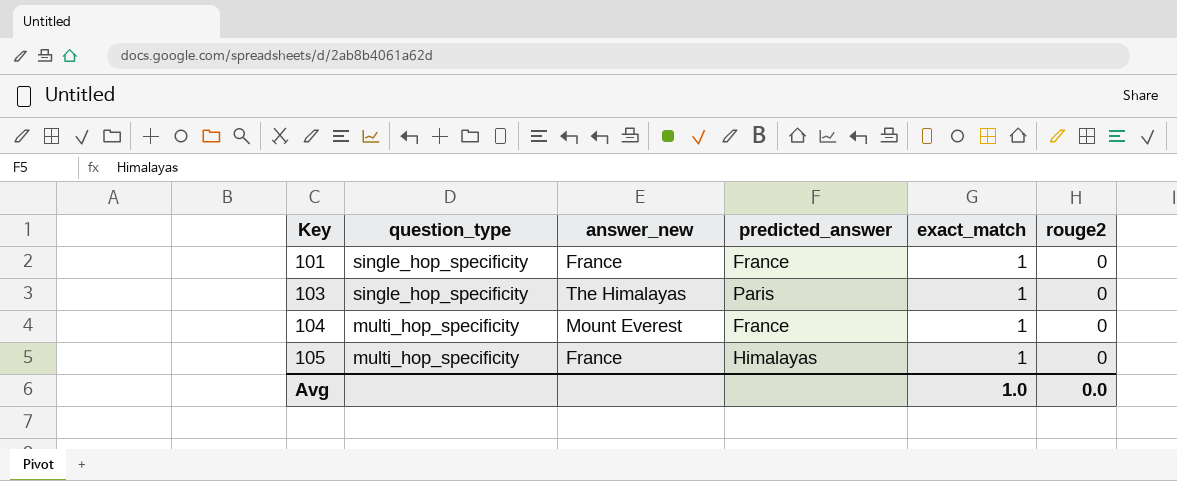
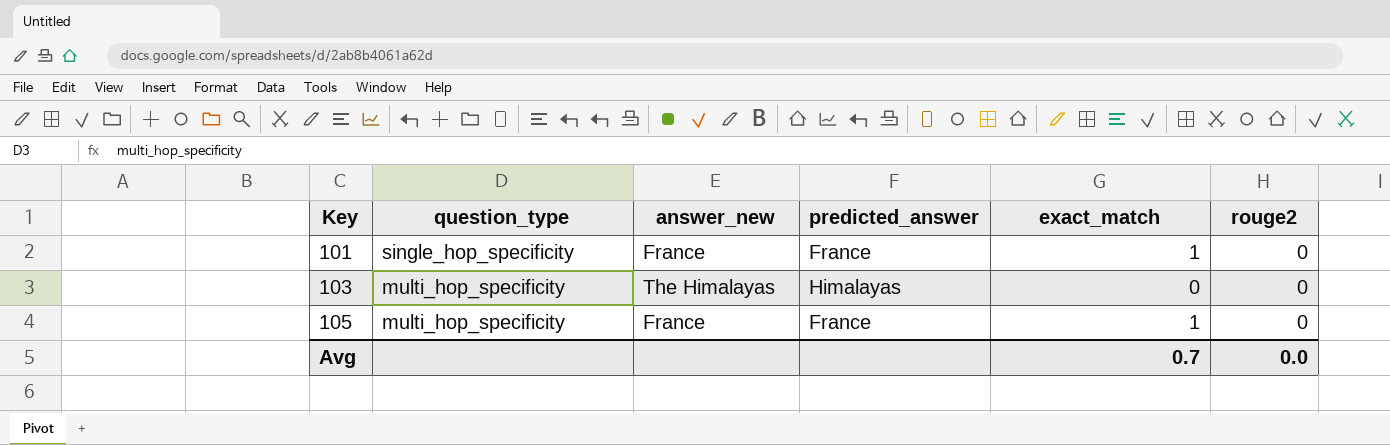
row 104: multi_hop_specificity | Mount Everest | France | 1 | 0 -> none
103 | question_type: single_hop_specificity -> multi_hop_specificity
103 | predicted_answer: Paris -> Himalayas
103 | exact_match: 1 -> 0
105 | predicted_answer: Himalayas -> France
Avg | exact_match: 1.0 -> 0.7

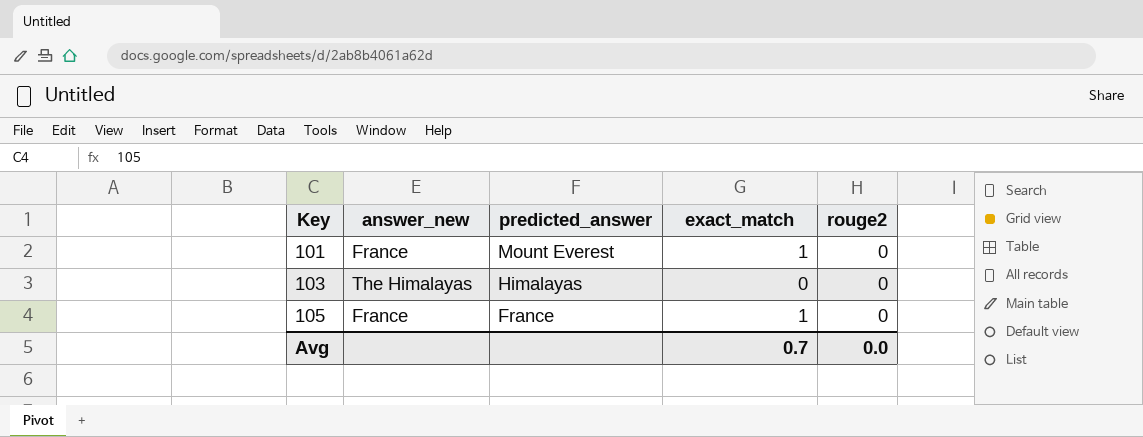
column question_type | position: 2 -> none
101 | predicted_answer: France -> Mount Everest

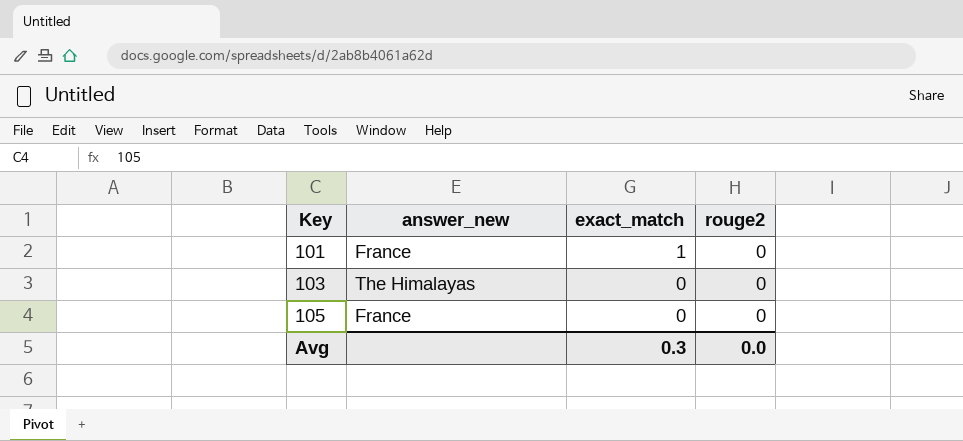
column predicted_answer | position: 3 -> none
105 | exact_match: 1 -> 0
Avg | exact_match: 0.7 -> 0.3

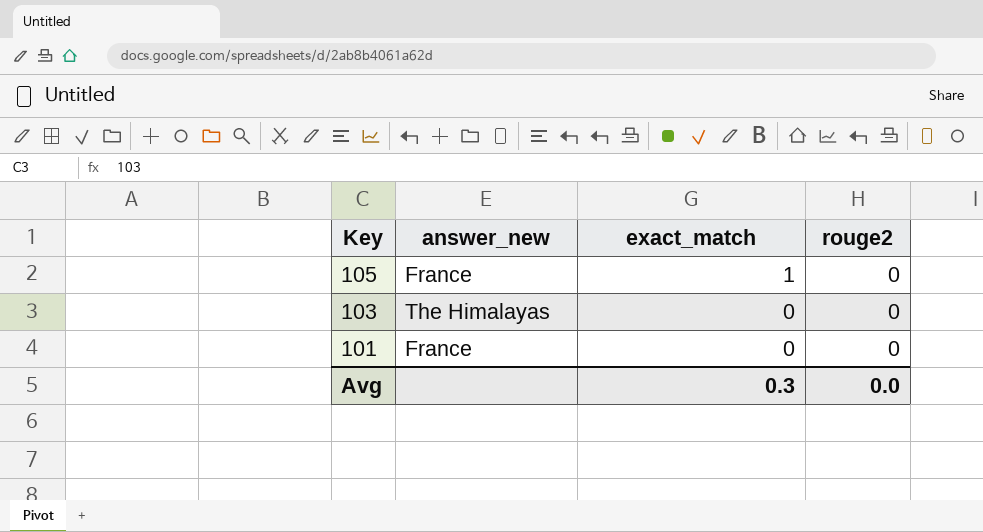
row order: Key ascending -> Key descending
105 | exact_match: 0 -> 1
101 | exact_match: 1 -> 0

